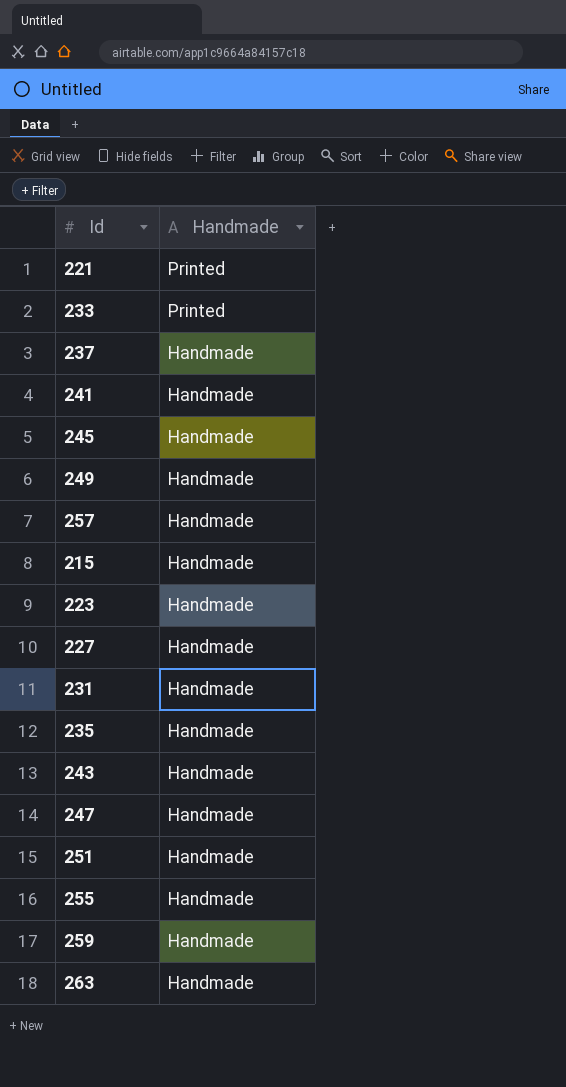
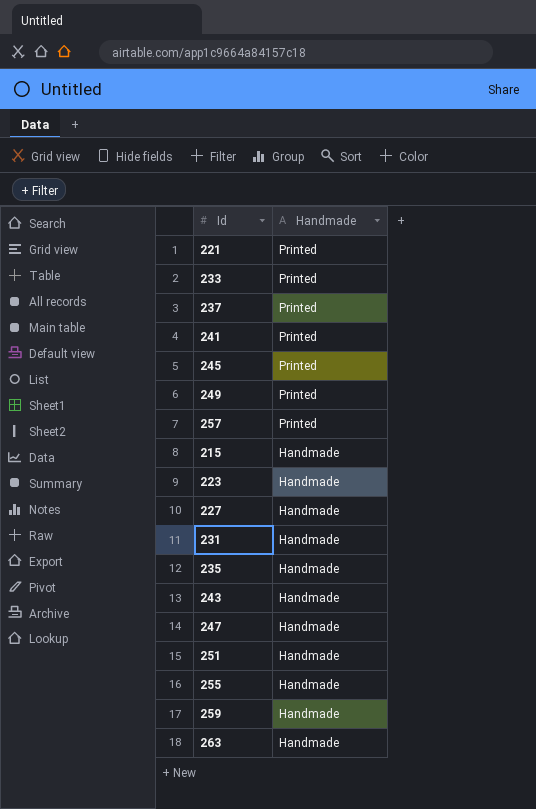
237 | Handmade: Handmade -> Printed
241 | Handmade: Handmade -> Printed
245 | Handmade: Handmade -> Printed
249 | Handmade: Handmade -> Printed
257 | Handmade: Handmade -> Printed

